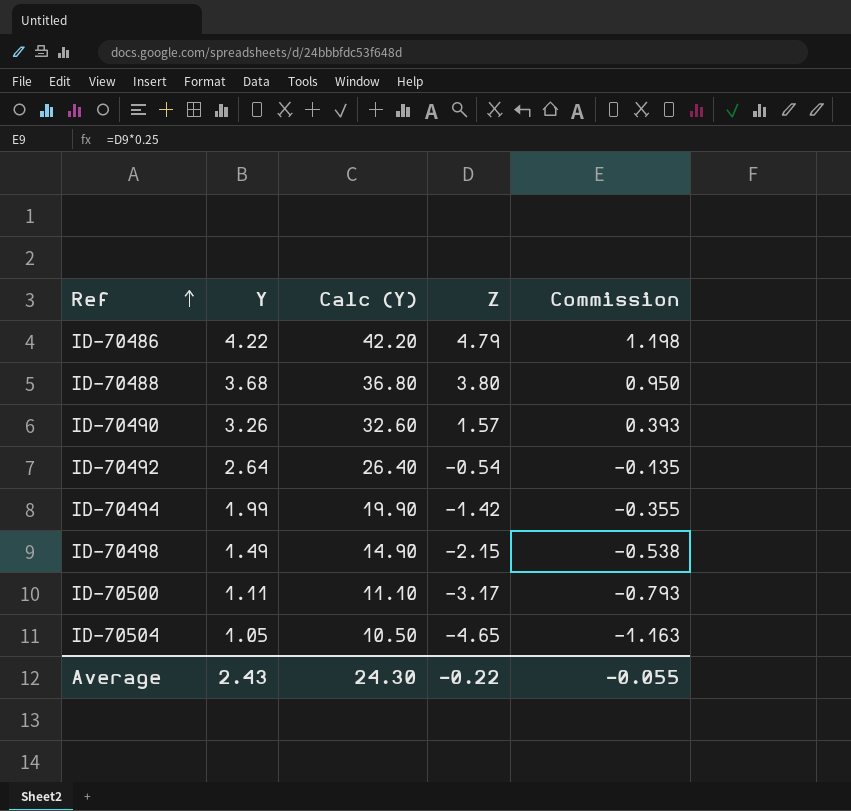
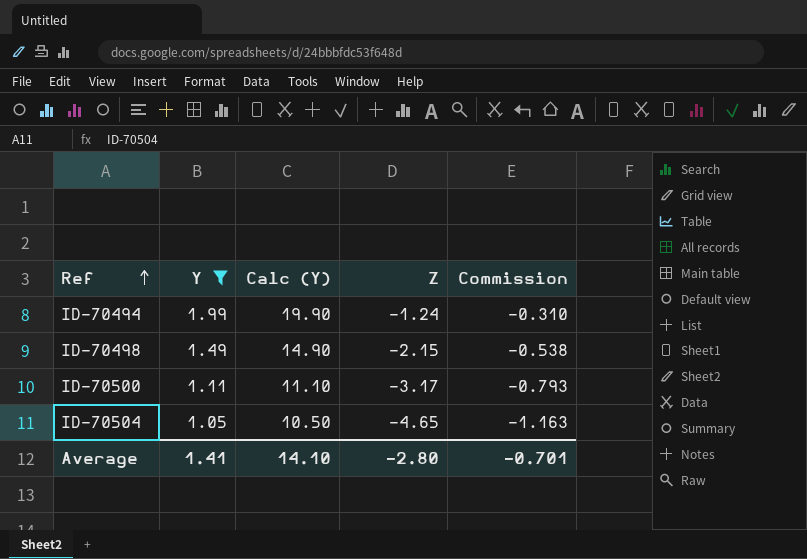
filter: none -> Y <= 1.99
ID-70494 | Z: -1.42 -> -1.24
ID-70494 | Commission: -0.355 -> -0.310
Average | Y: 2.43 -> 1.41
Average | Calc (Y): 24.30 -> 14.10
Average | Z: -0.22 -> -2.80
Average | Commission: -0.055 -> -0.701

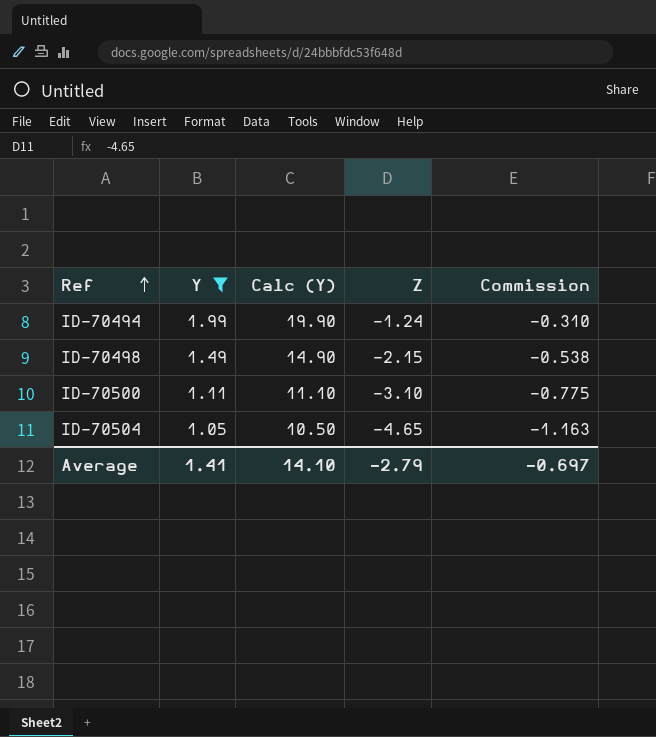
ID-70500 | Z: -3.17 -> -3.10
ID-70500 | Commission: -0.793 -> -0.775
Average | Z: -2.80 -> -2.79
Average | Commission: -0.701 -> -0.697

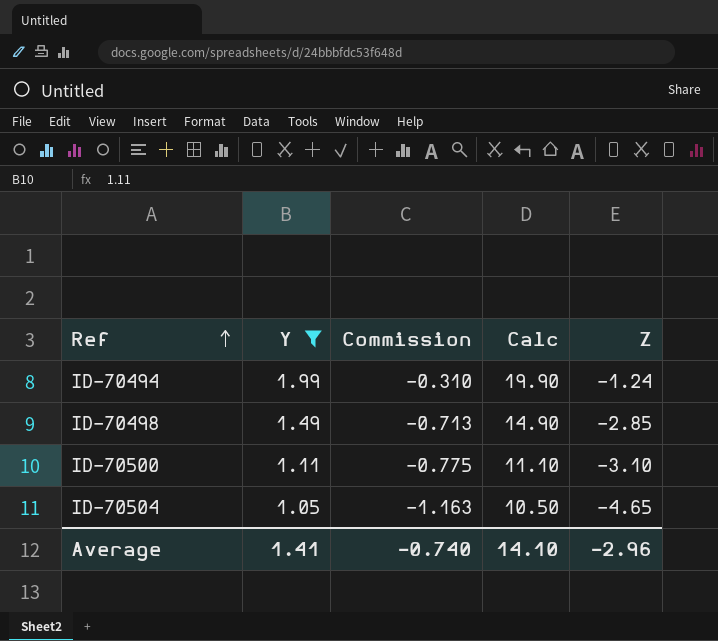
column Commission | position: 5 -> 3
column name: Calc (Y) -> Calc
ID-70498 | Commission: -0.538 -> -0.713
ID-70498 | Z: -2.15 -> -2.85
Average | Commission: -0.697 -> -0.740
Average | Z: -2.79 -> -2.96

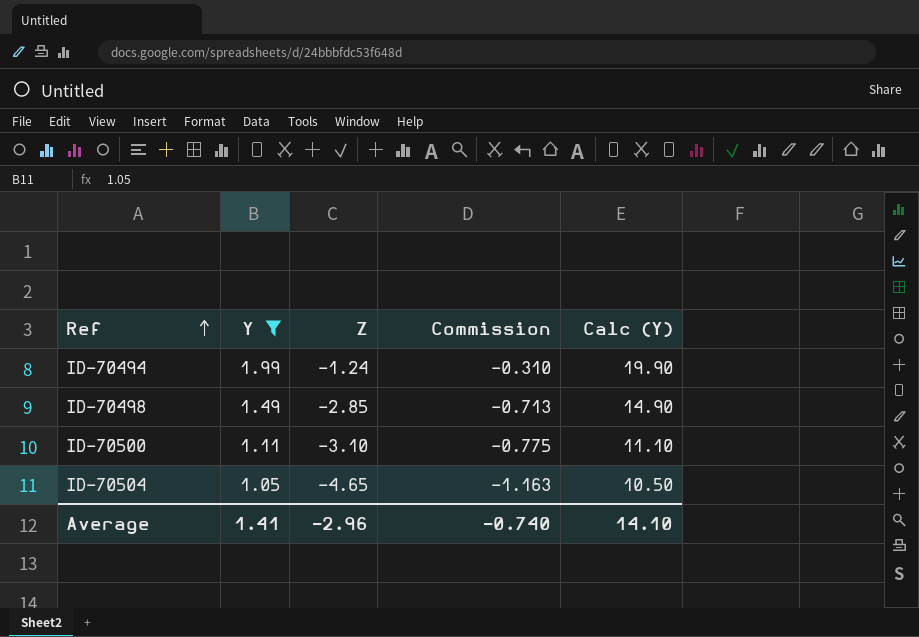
column Z | position: 5 -> 3
column name: Calc -> Calc (Y)

